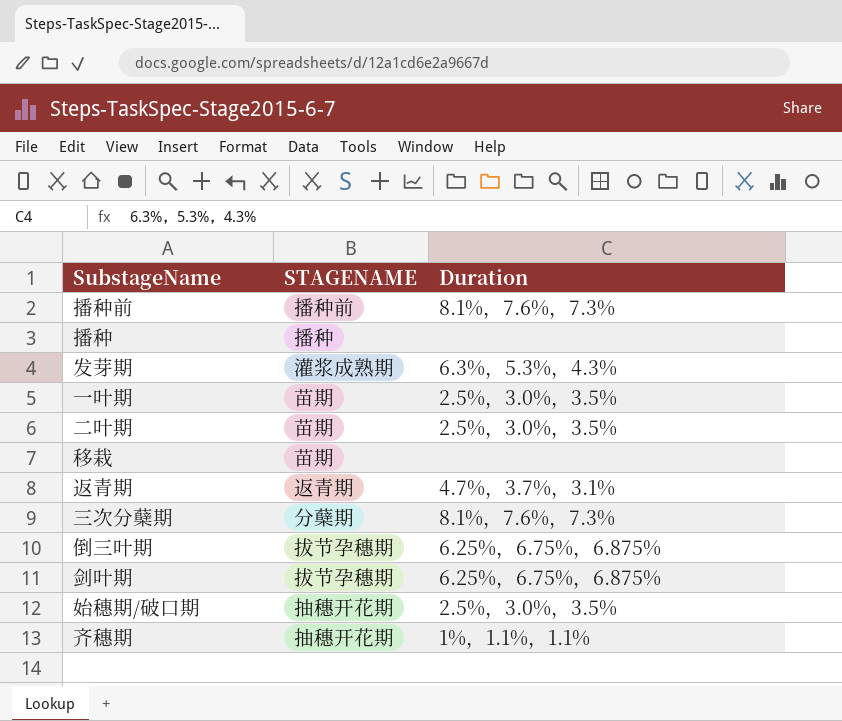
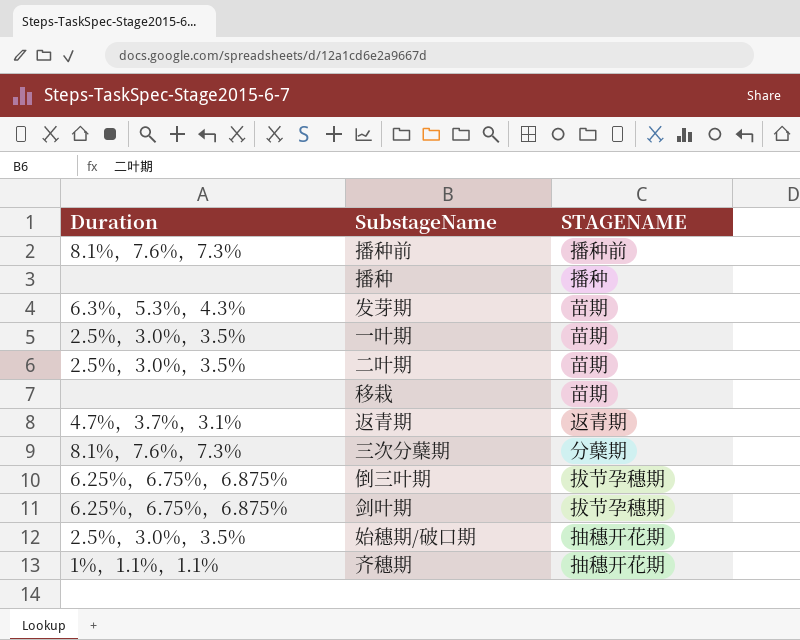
column Duration | position: 3 -> 1
发芽期 | STAGENAME: 灌浆成熟期 -> 苗期

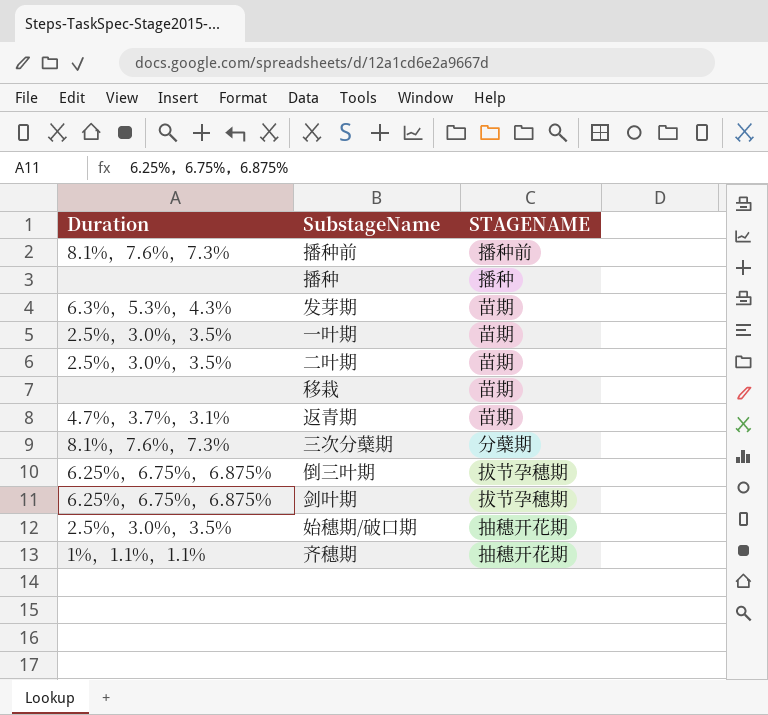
返青期 | STAGENAME: 返青期 -> 苗期

